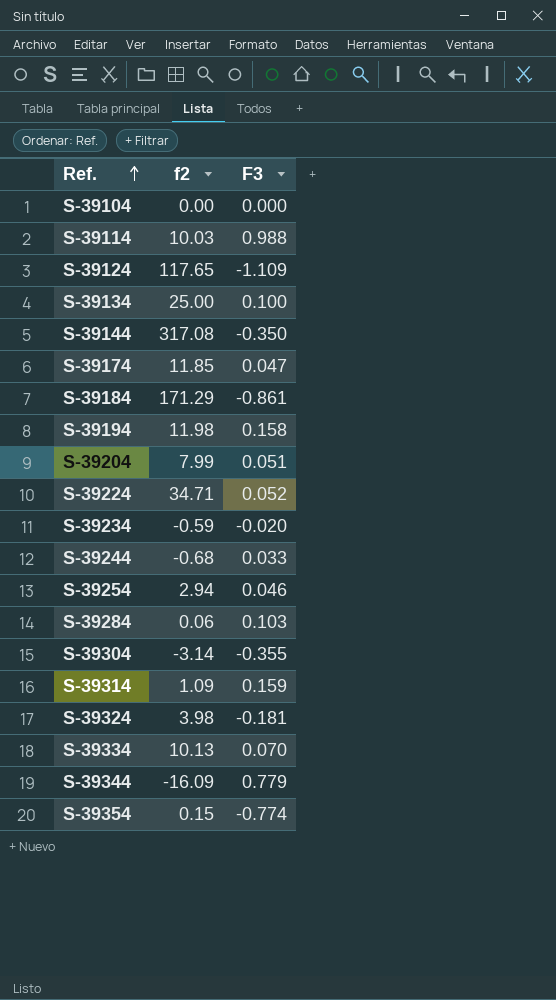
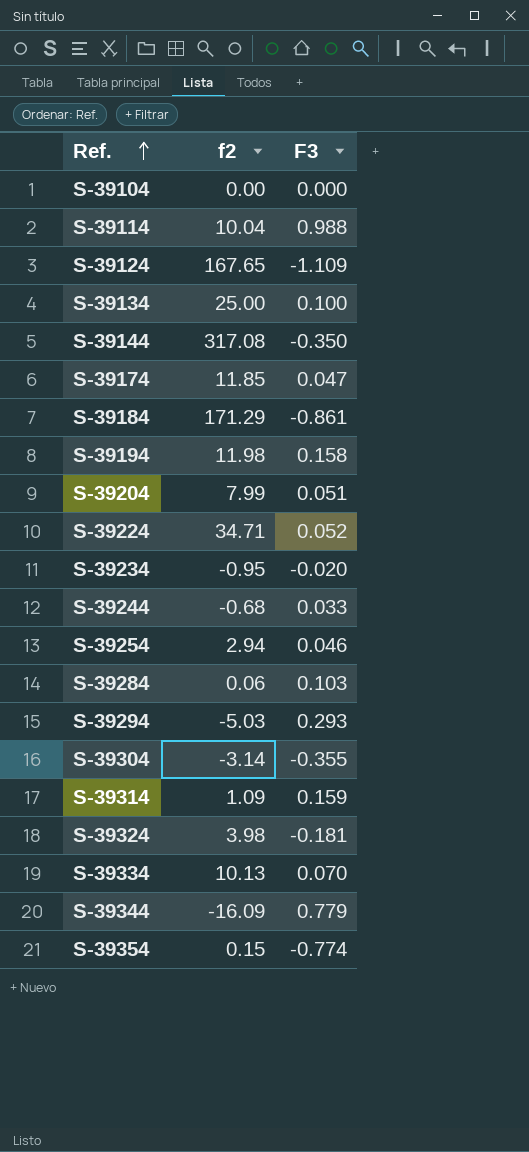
S-39114 | f2: 10.03 -> 10.04
S-39124 | f2: 117.65 -> 167.65
S-39234 | f2: -0.59 -> -0.95
row S-39294: none -> -5.03 | 0.293

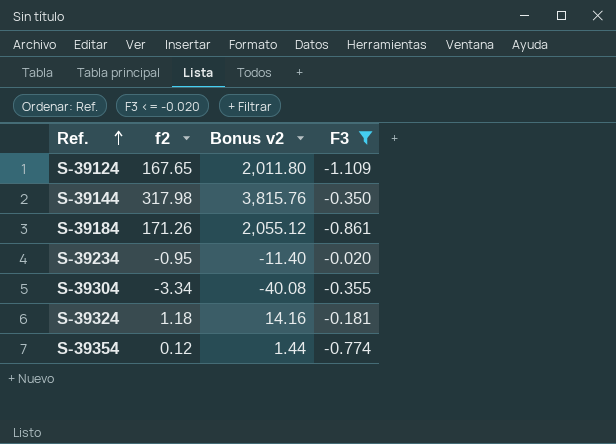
filter: none -> F3 <= -0.020
column Bonus v2 | formula: none -> [f2] * 12
S-39144 | f2: 317.08 -> 317.98
S-39184 | f2: 171.29 -> 171.26
S-39304 | f2: -3.14 -> -3.34
S-39324 | f2: 3.98 -> 1.18
S-39354 | f2: 0.15 -> 0.12

